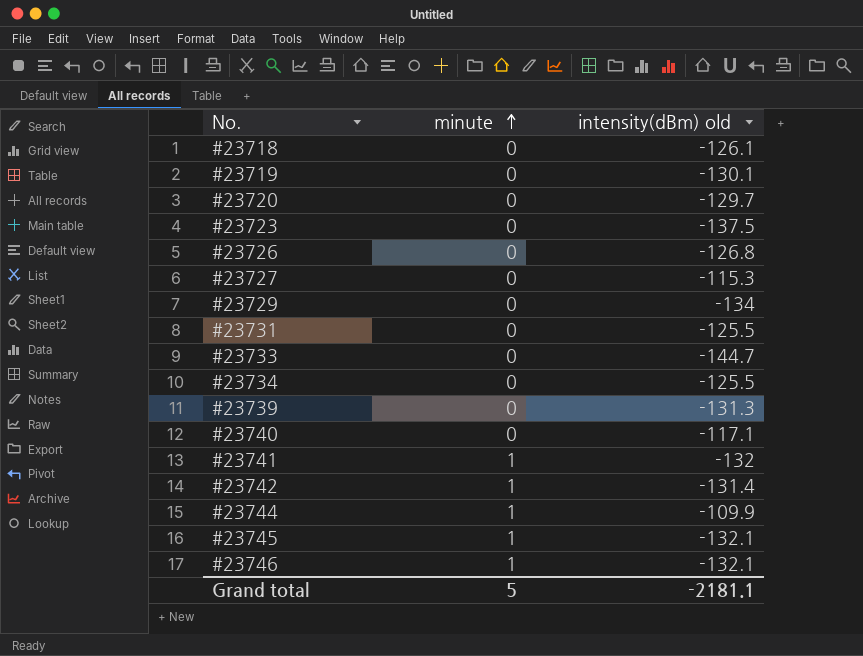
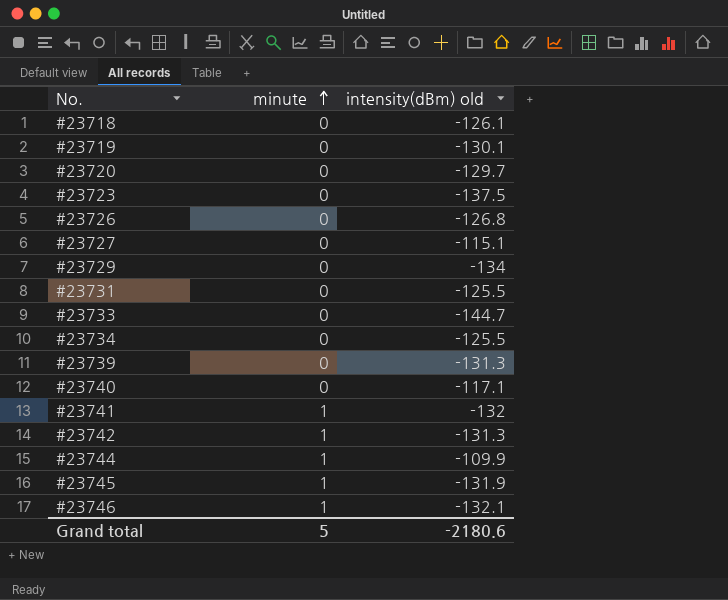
#23727 | intensity(dBm) old: -115.3 -> -115.1
#23742 | intensity(dBm) old: -131.4 -> -131.3
#23745 | intensity(dBm) old: -132.1 -> -131.9
Grand total | intensity(dBm) old: -2181.1 -> -2180.6

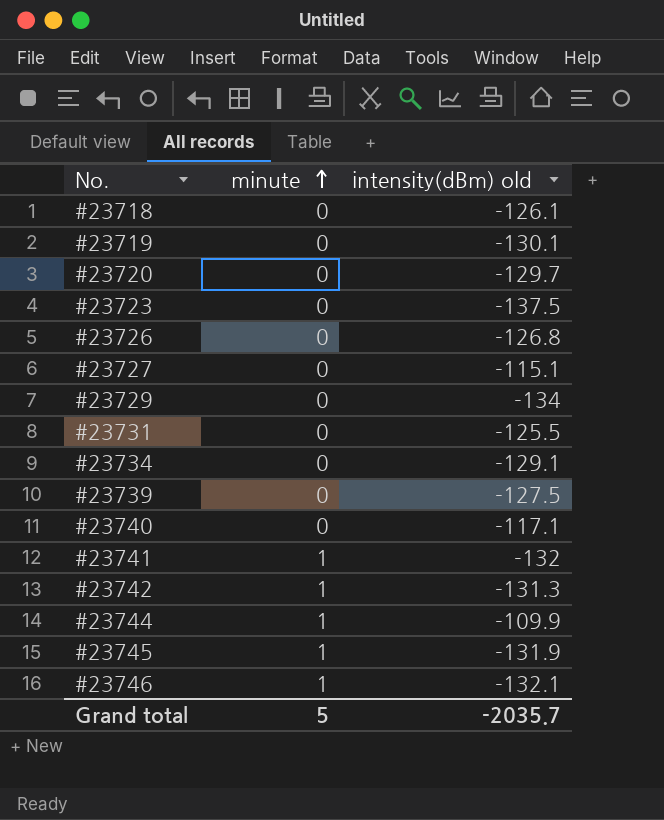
row #23733: 0 | -144.7 -> none
#23734 | intensity(dBm) old: -125.5 -> -129.1
#23739 | intensity(dBm) old: -131.3 -> -127.5
Grand total | intensity(dBm) old: -2180.6 -> -2035.7

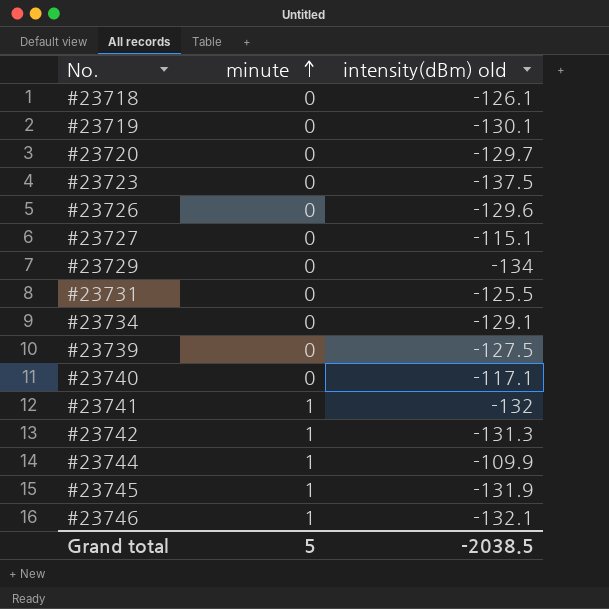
#23726 | intensity(dBm) old: -126.8 -> -129.6
Grand total | intensity(dBm) old: -2035.7 -> -2038.5

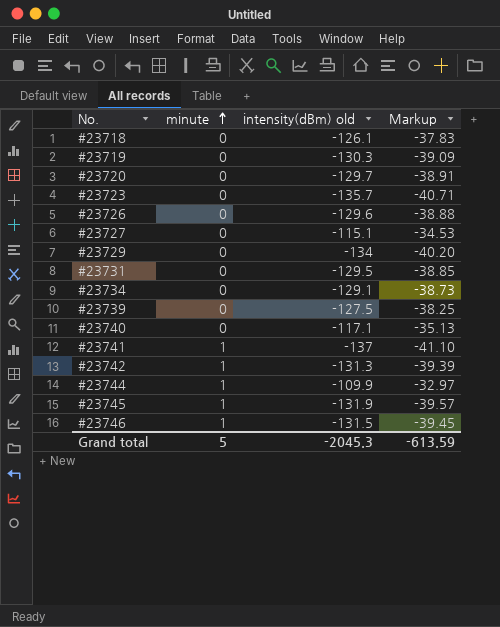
column Markup | formula: none -> [intensity(dBm) old] * 0.3
#23719 | intensity(dBm) old: -130.1 -> -130.3
#23723 | intensity(dBm) old: -137.5 -> -135.7
#23731 | intensity(dBm) old: -125.5 -> -129.5
#23741 | intensity(dBm) old: -132 -> -137
#23746 | intensity(dBm) old: -132.1 -> -131.5
Grand total | intensity(dBm) old: -2038.5 -> -2045.3

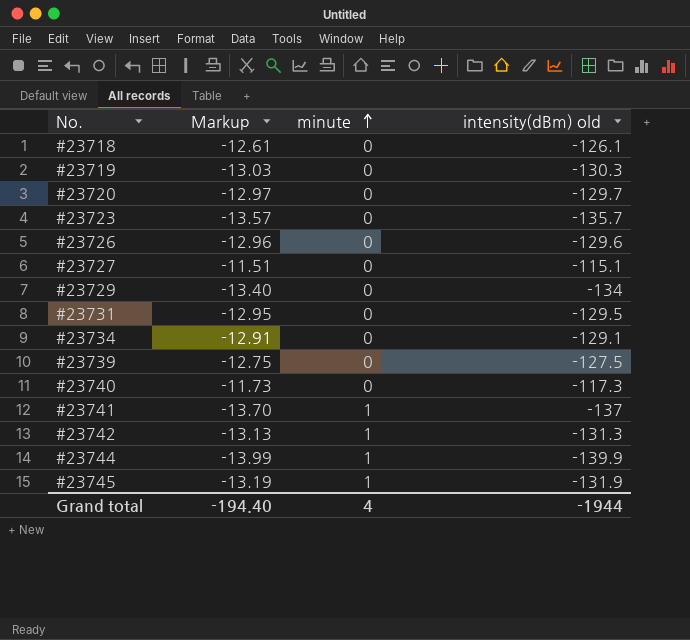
column Markup | formula: [intensity(dBm) old] * 0.3 -> [intensity(dBm) old] * 0.1
column Markup | position: 4 -> 2
row #23746: 1 | -131.5 | -39.45 -> none
#23740 | intensity(dBm) old: -117.1 -> -117.3
#23744 | intensity(dBm) old: -109.9 -> -139.9
Grand total | Markup: -613.59 -> -194.40
Grand total | minute: 5 -> 4
Grand total | intensity(dBm) old: -2045.3 -> -1944

